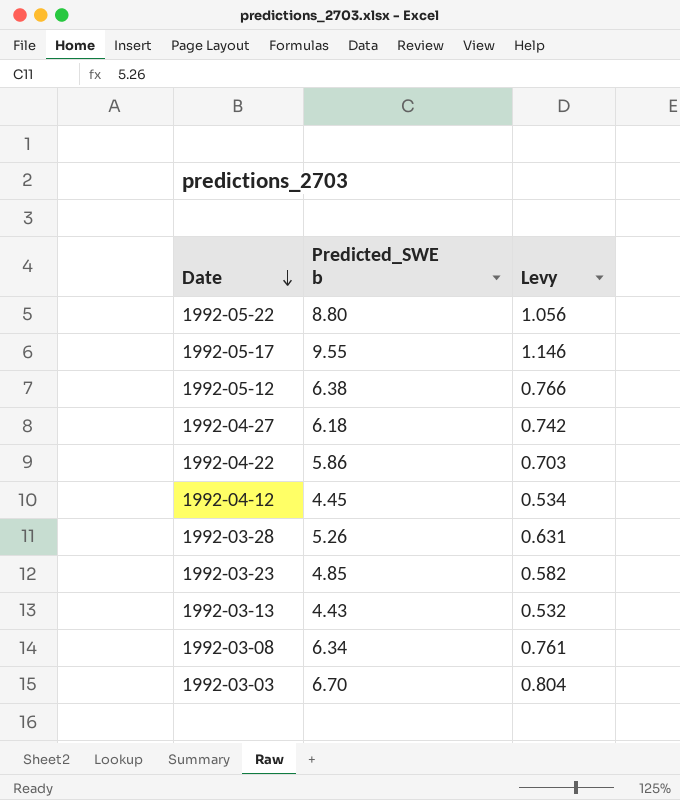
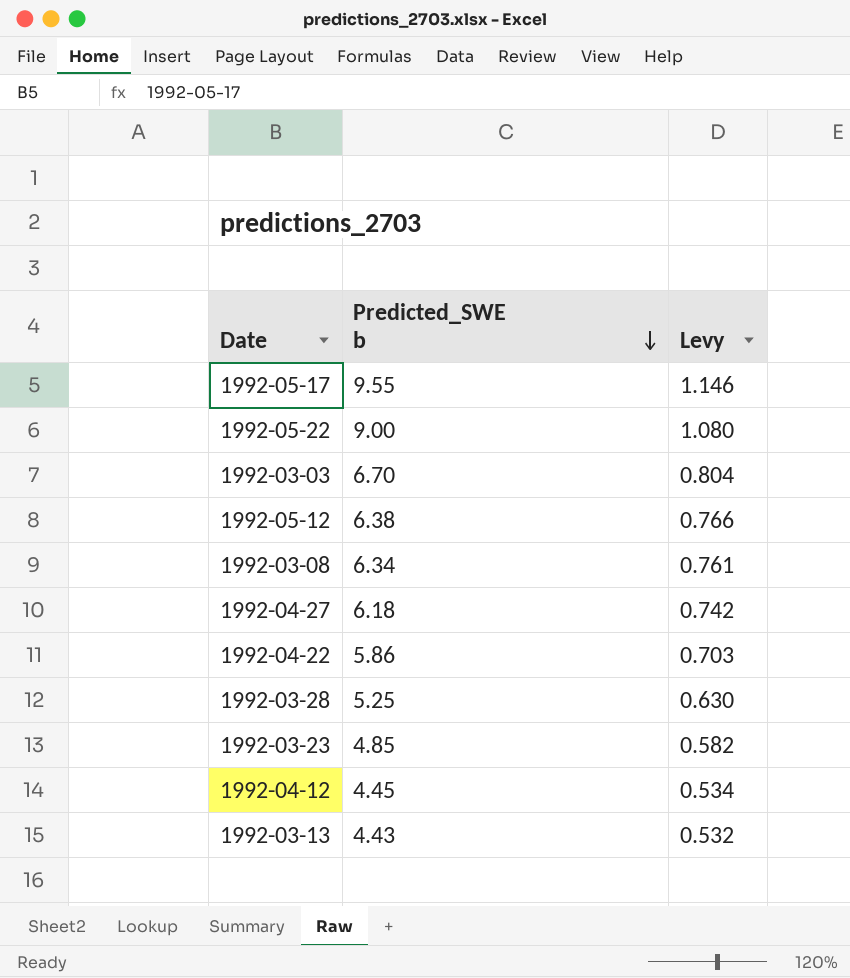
row order: Date descending -> Predicted_SWE b descending
1992-05-22 | Predicted_SWE b: 8.80 -> 9.00
1992-05-22 | Levy: 1.056 -> 1.080
1992-03-28 | Predicted_SWE b: 5.26 -> 5.25
1992-03-28 | Levy: 0.631 -> 0.630

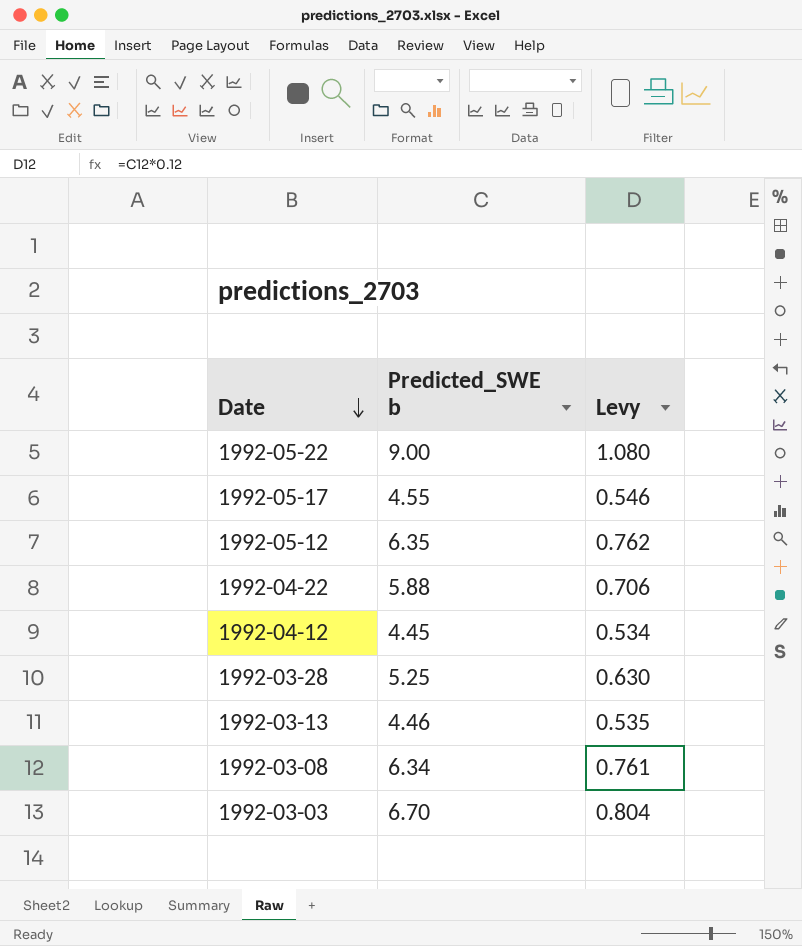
row order: Predicted_SWE b descending -> Date descending
row 1992-04-27: 6.18 | 0.742 -> none
row 1992-03-23: 4.85 | 0.582 -> none
1992-05-17 | Predicted_SWE b: 9.55 -> 4.55
1992-05-17 | Levy: 1.146 -> 0.546
1992-05-12 | Predicted_SWE b: 6.38 -> 6.35
1992-05-12 | Levy: 0.766 -> 0.762
1992-04-22 | Predicted_SWE b: 5.86 -> 5.88
1992-04-22 | Levy: 0.703 -> 0.706
1992-03-13 | Predicted_SWE b: 4.43 -> 4.46
1992-03-13 | Levy: 0.532 -> 0.535

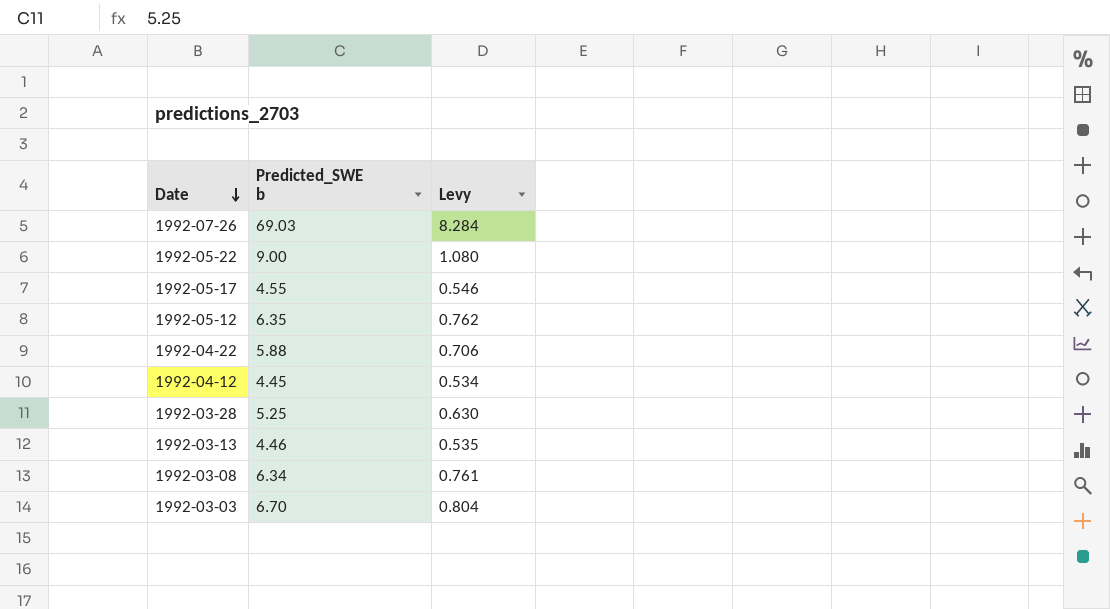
row 1992-07-26: none -> 69.03 | 8.284

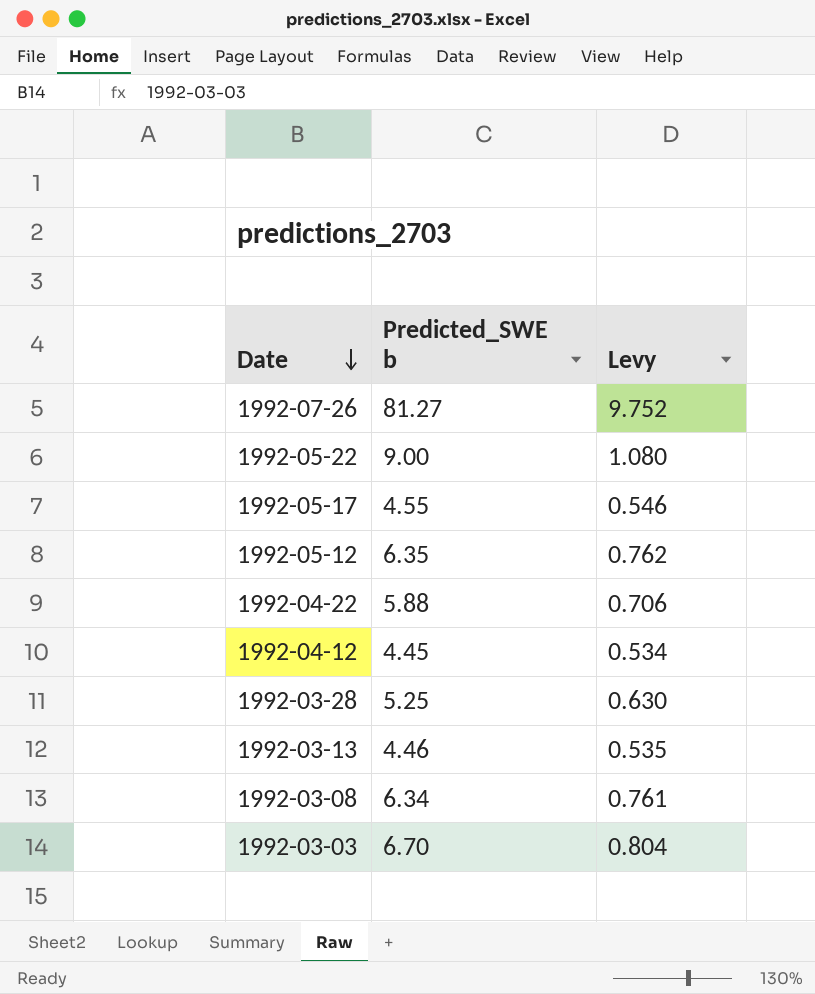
1992-07-26 | Predicted_SWE b: 69.03 -> 81.27
1992-07-26 | Levy: 8.284 -> 9.752

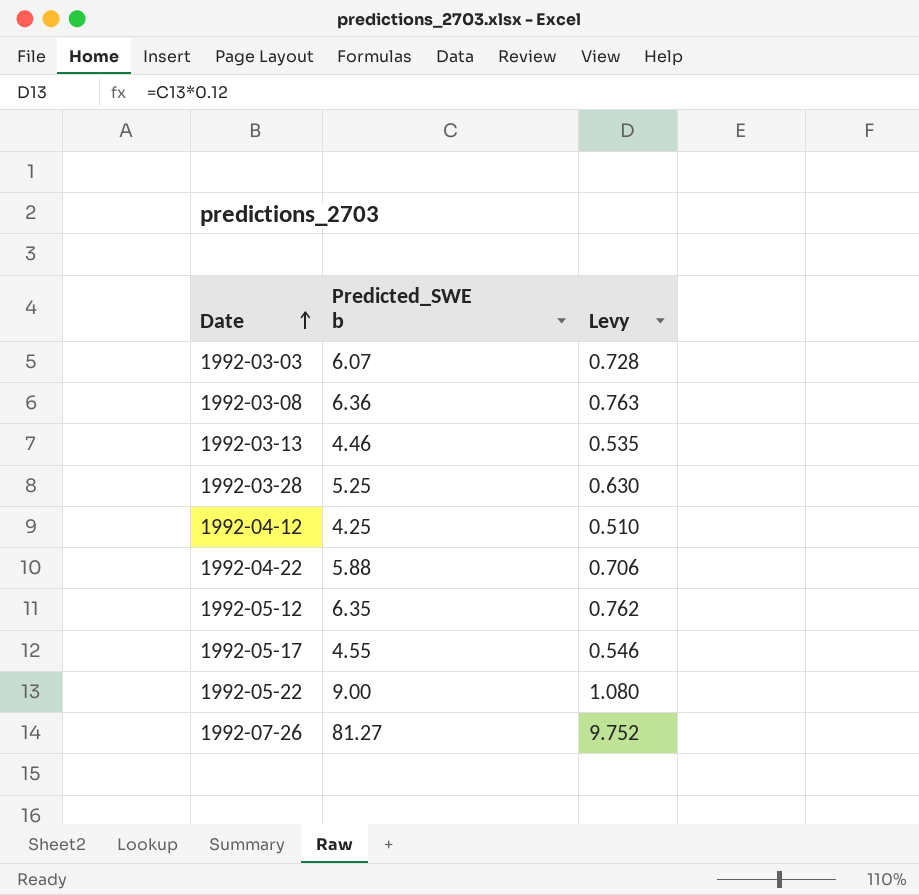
row order: Date descending -> Date ascending
1992-03-03 | Predicted_SWE b: 6.70 -> 6.07
1992-03-03 | Levy: 0.804 -> 0.728
1992-03-08 | Predicted_SWE b: 6.34 -> 6.36
1992-03-08 | Levy: 0.761 -> 0.763
1992-04-12 | Predicted_SWE b: 4.45 -> 4.25
1992-04-12 | Levy: 0.534 -> 0.510

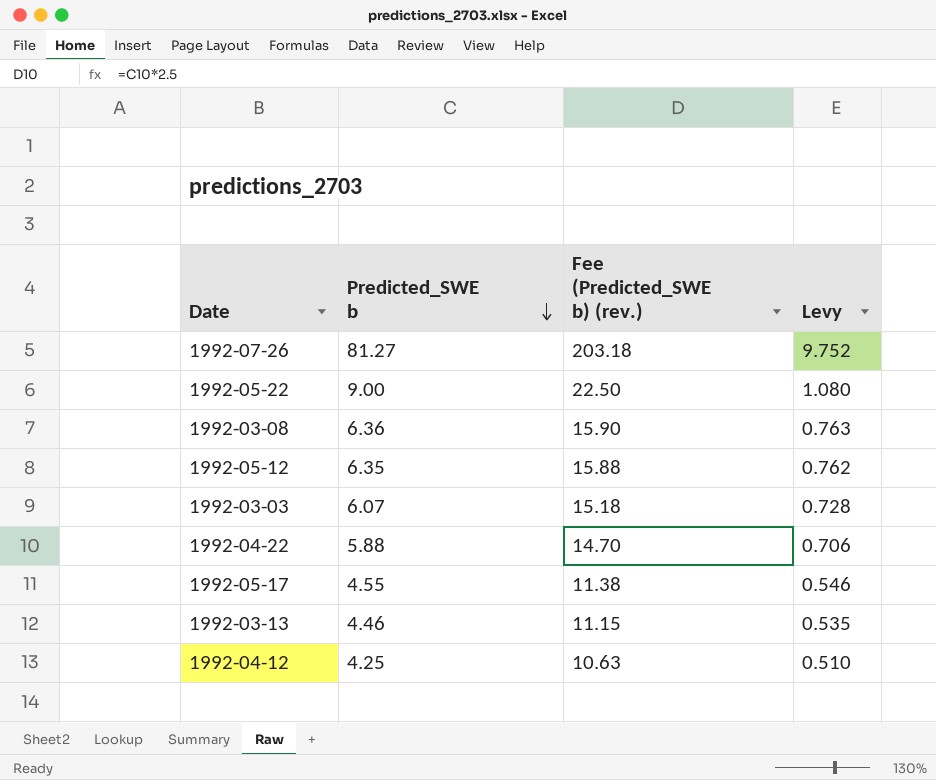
row order: Date ascending -> Predicted_SWE b descending
column Fee (Predicted_SWE b) (rev.) | formula: none -> [Predicted_SWE b] * 2.5
row 1992-03-28: 5.25 | 0.630 -> none

